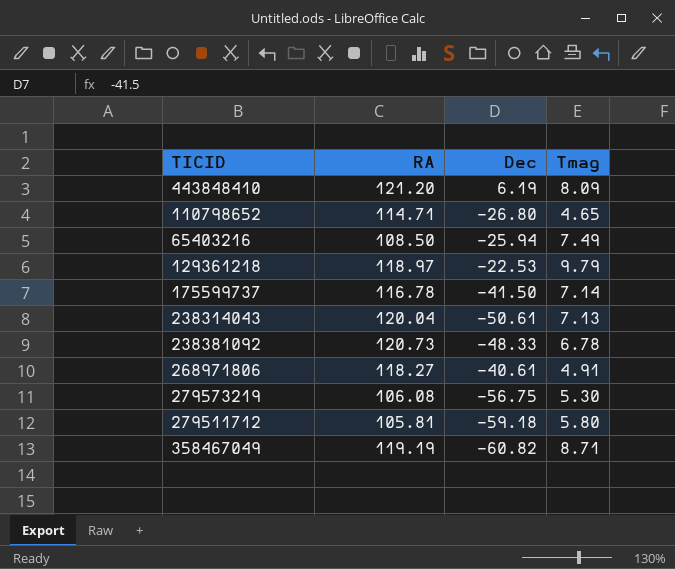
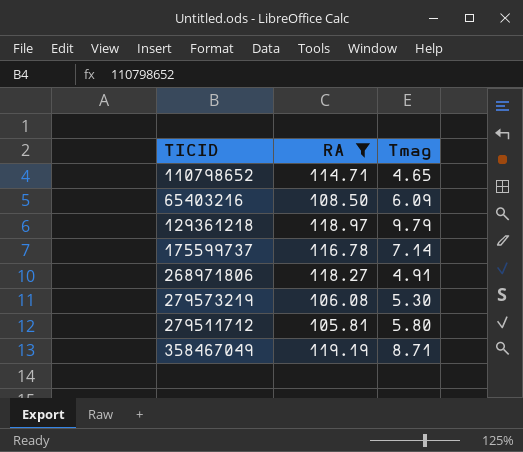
filter: none -> RA <= 119.19
column Dec | position: 3 -> none
65403216 | Tmag: 7.49 -> 6.09

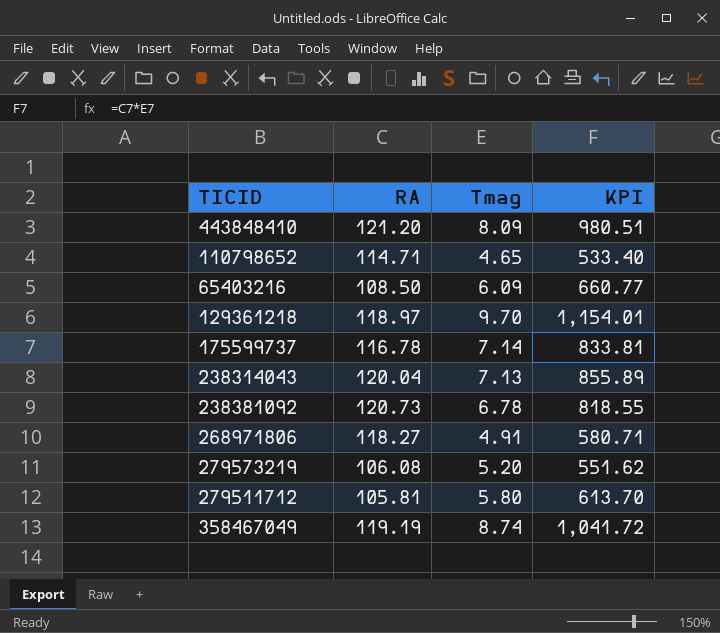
filter: RA <= 119.19 -> none
column KPI | formula: none -> [RA] * [Tmag]
129361218 | Tmag: 9.79 -> 9.70
279573219 | Tmag: 5.30 -> 5.20
358467049 | Tmag: 8.71 -> 8.74

